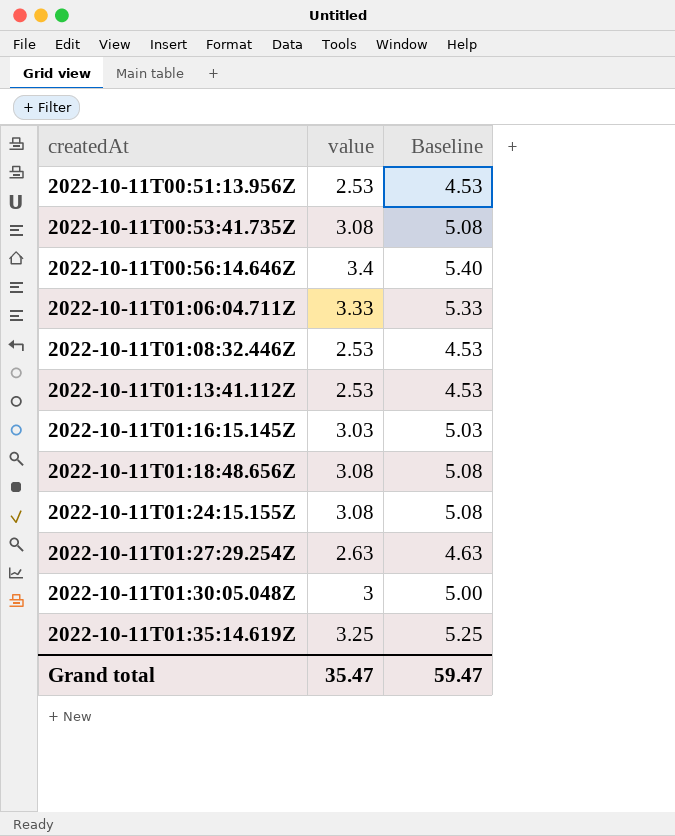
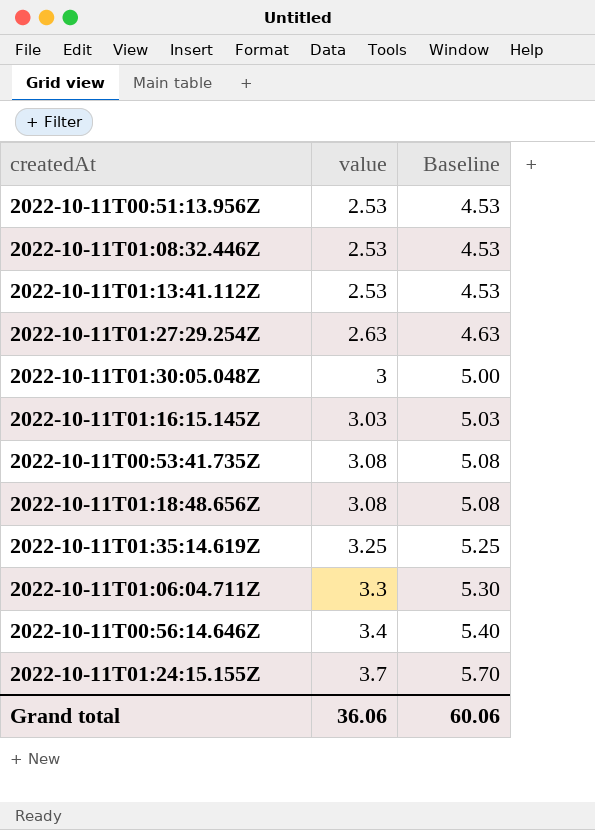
row order: createdAt ascending -> value ascending
2022-10-11T01:06:04.711Z | value: 3.33 -> 3.3
2022-10-11T01:06:04.711Z | Baseline: 5.33 -> 5.30
2022-10-11T01:24:15.155Z | value: 3.08 -> 3.7
2022-10-11T01:24:15.155Z | Baseline: 5.08 -> 5.70
Grand total | value: 35.47 -> 36.06
Grand total | Baseline: 59.47 -> 60.06

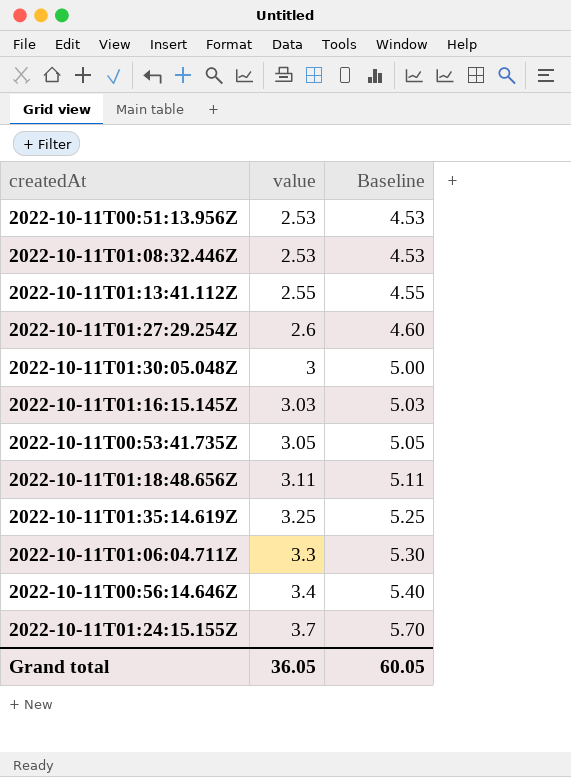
2022-10-11T01:13:41.112Z | value: 2.53 -> 2.55
2022-10-11T01:13:41.112Z | Baseline: 4.53 -> 4.55
2022-10-11T01:27:29.254Z | value: 2.63 -> 2.6
2022-10-11T01:27:29.254Z | Baseline: 4.63 -> 4.60
2022-10-11T00:53:41.735Z | value: 3.08 -> 3.05
2022-10-11T00:53:41.735Z | Baseline: 5.08 -> 5.05
2022-10-11T01:18:48.656Z | value: 3.08 -> 3.11
2022-10-11T01:18:48.656Z | Baseline: 5.08 -> 5.11
Grand total | value: 36.06 -> 36.05
Grand total | Baseline: 60.06 -> 60.05

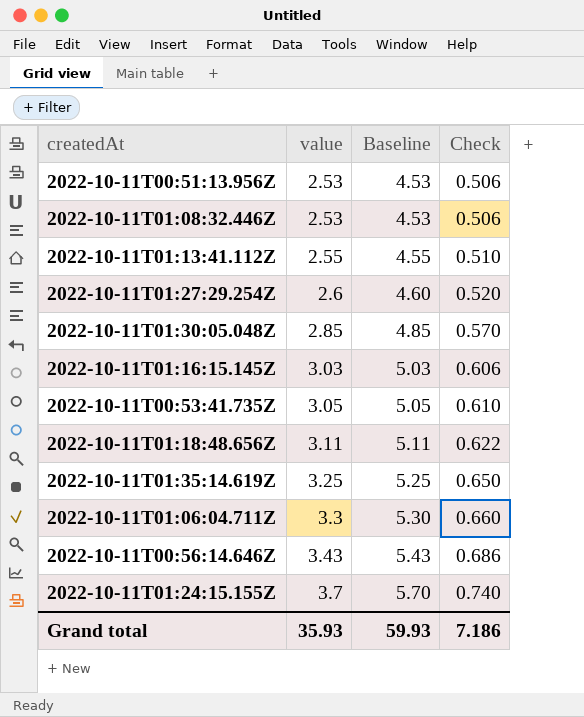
column Check | formula: none -> [value] * 0.2
2022-10-11T01:30:05.048Z | value: 3 -> 2.85
2022-10-11T01:30:05.048Z | Baseline: 5.00 -> 4.85
2022-10-11T00:56:14.646Z | value: 3.4 -> 3.43
2022-10-11T00:56:14.646Z | Baseline: 5.40 -> 5.43
Grand total | value: 36.05 -> 35.93
Grand total | Baseline: 60.05 -> 59.93

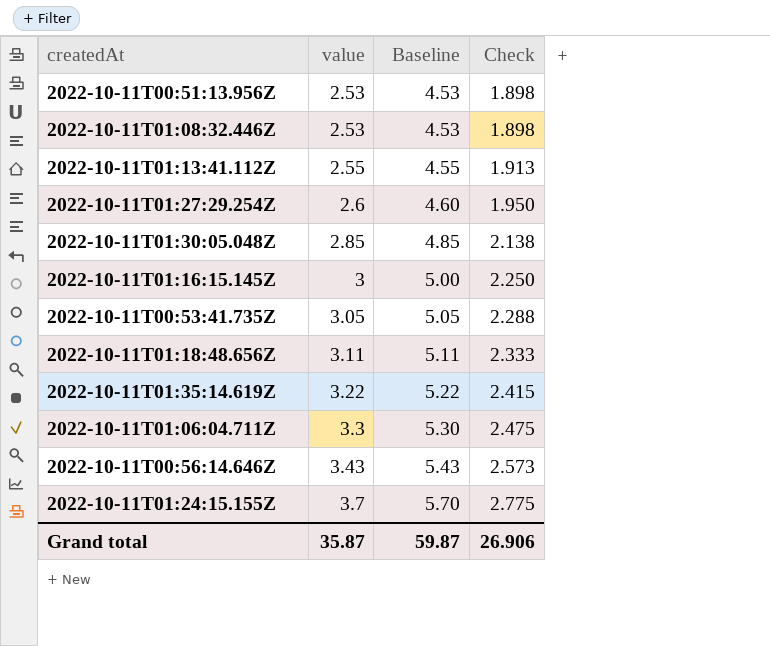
column Check | formula: [value] * 0.2 -> [value] * 0.75
2022-10-11T01:16:15.145Z | value: 3.03 -> 3
2022-10-11T01:16:15.145Z | Baseline: 5.03 -> 5.00
2022-10-11T01:35:14.619Z | value: 3.25 -> 3.22
2022-10-11T01:35:14.619Z | Baseline: 5.25 -> 5.22
Grand total | value: 35.93 -> 35.87
Grand total | Baseline: 59.93 -> 59.87
Grand total | Check: 7.186 -> 26.906

